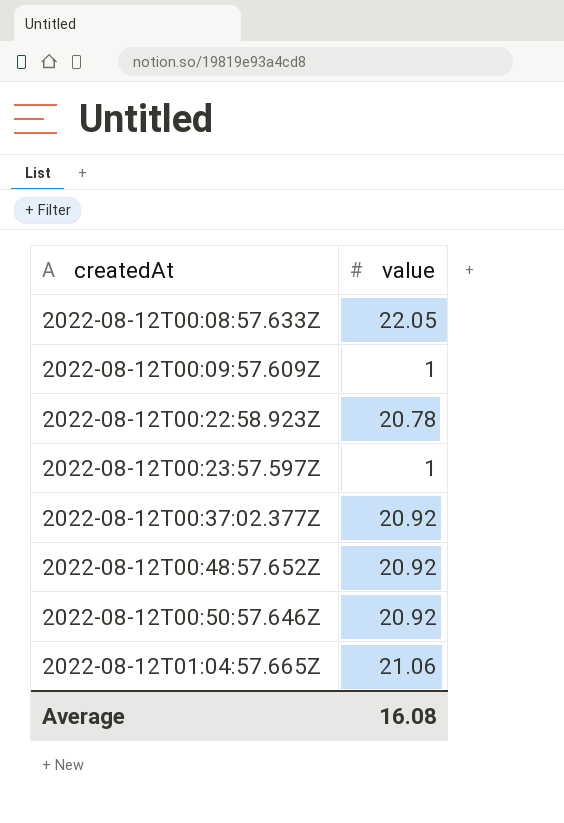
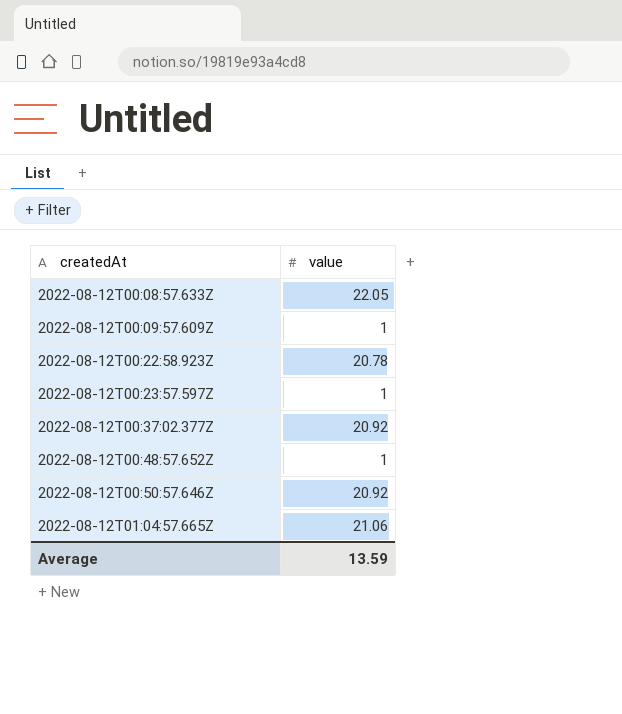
2022-08-12T00:48:57.652Z | value: 20.92 -> 1
Average | value: 16.08 -> 13.59

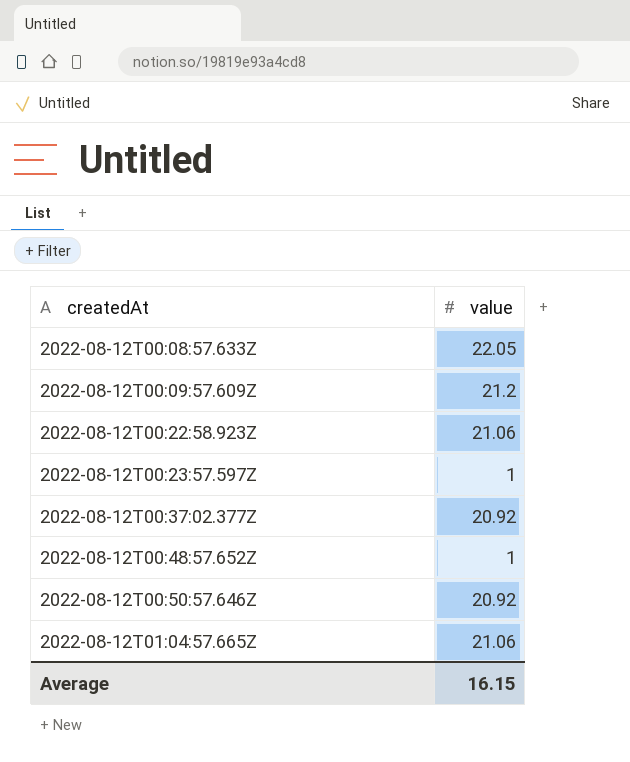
2022-08-12T00:09:57.609Z | value: 1 -> 21.2
2022-08-12T00:22:58.923Z | value: 20.78 -> 21.06
Average | value: 13.59 -> 16.15

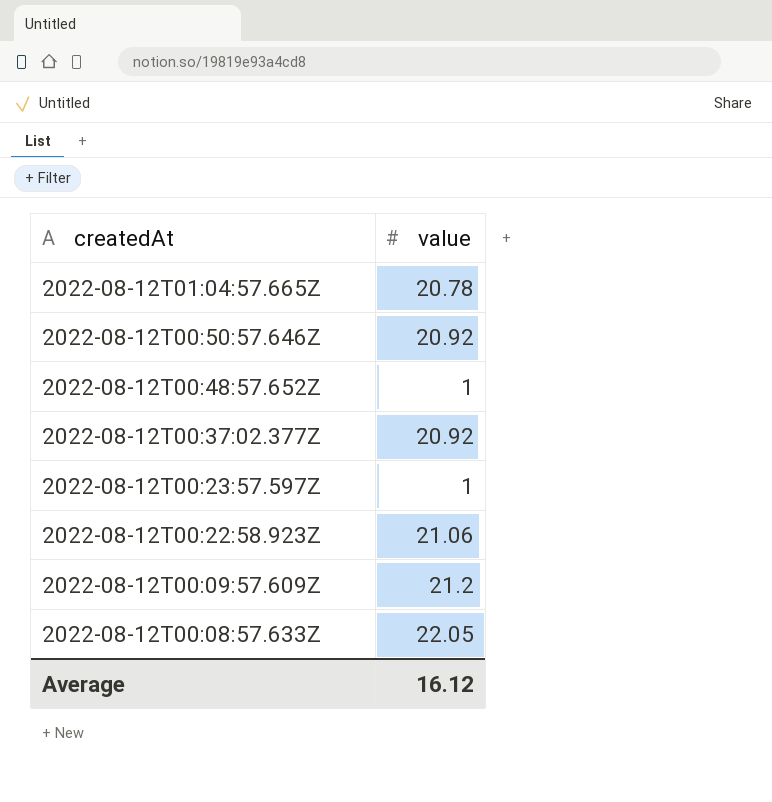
row order: createdAt ascending -> createdAt descending
2022-08-12T01:04:57.665Z | value: 21.06 -> 20.78
Average | value: 16.15 -> 16.12

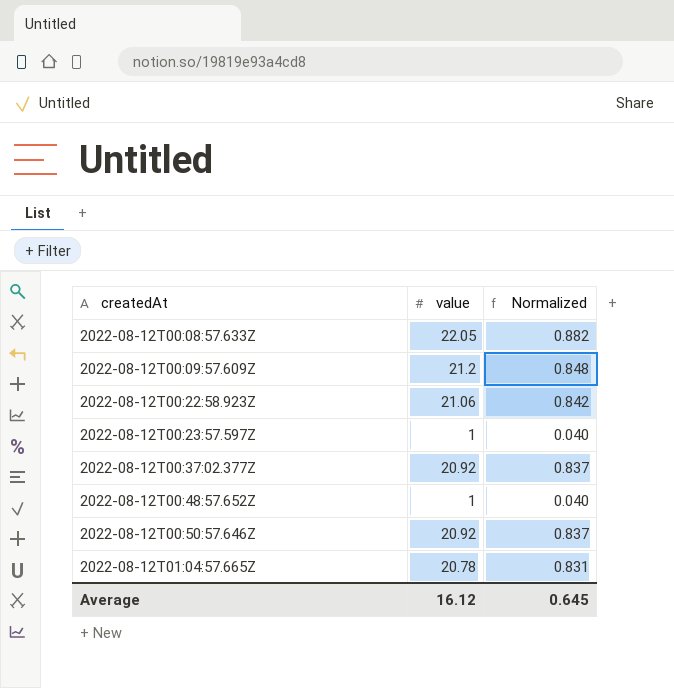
row order: createdAt descending -> createdAt ascending
column Normalized | formula: none -> [value] * 0.04

